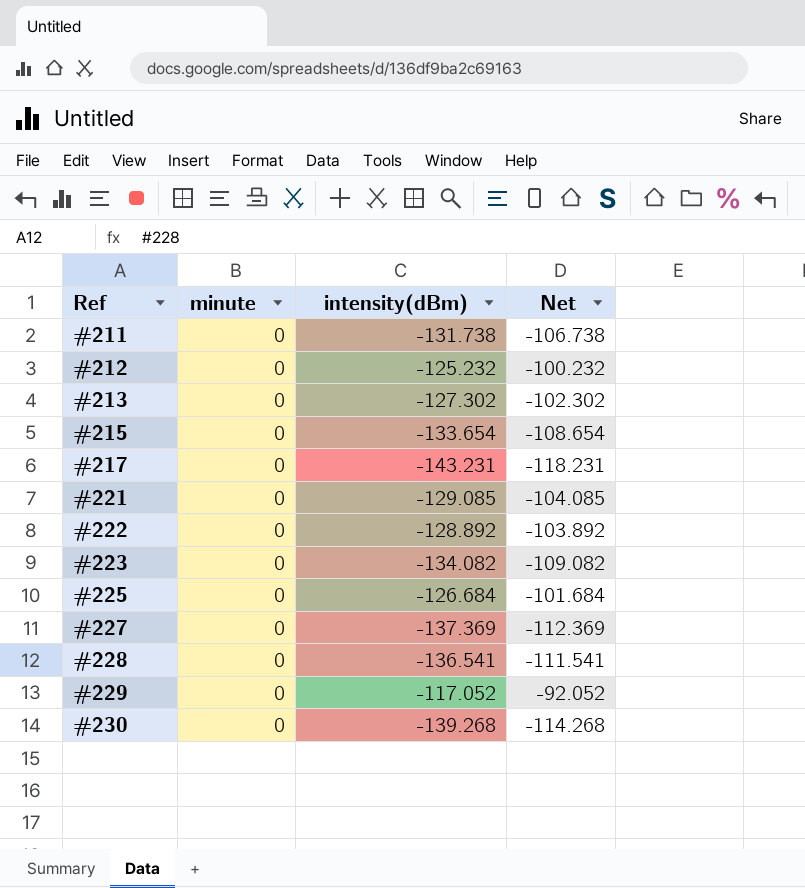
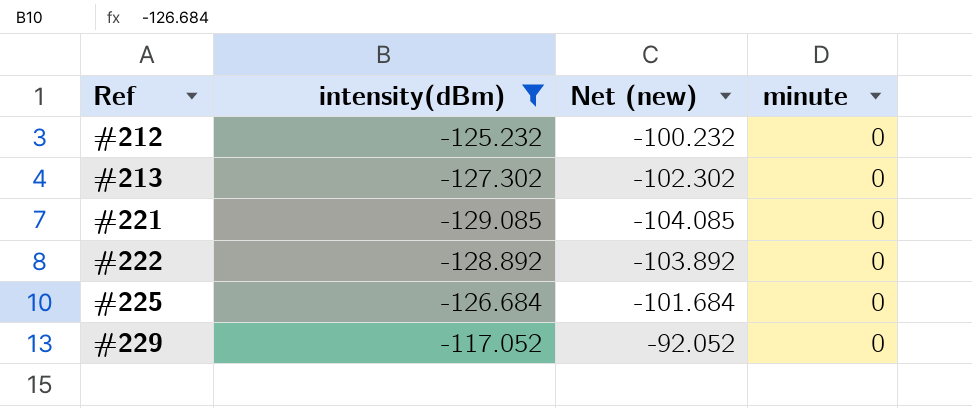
filter: none -> intensity(dBm) >= -129.085
column name: Net -> Net (new)
column minute | position: 2 -> 4

